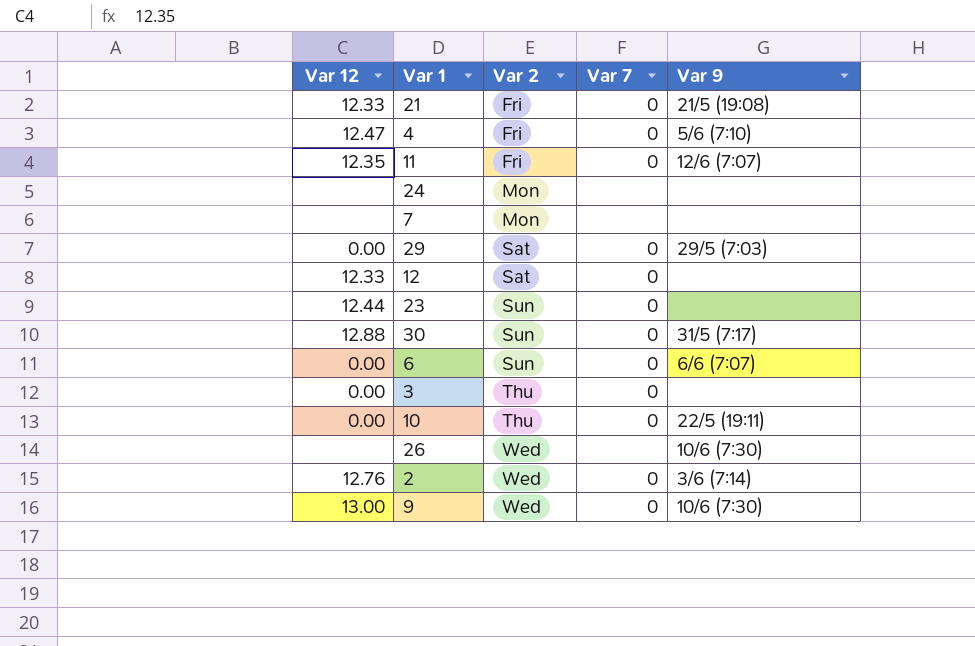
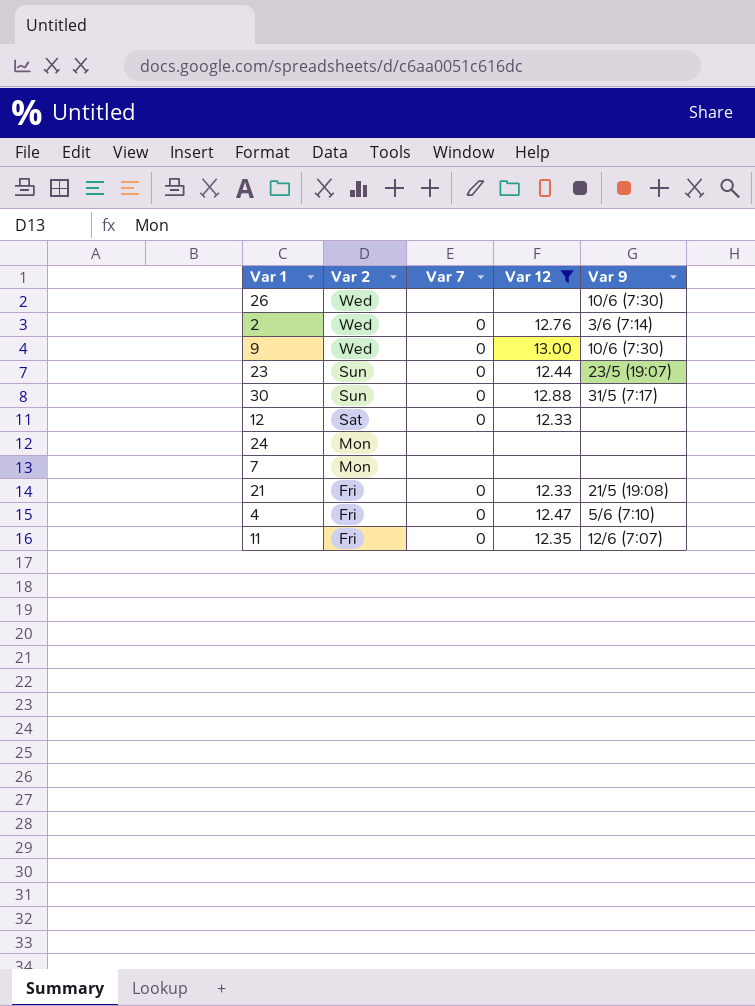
filter: none -> Var 12 != 0.00
row order: Var 2 ascending -> Var 2 descending
column Var 12 | position: 1 -> 4
23 | Var 9: none -> 23/5 (19:07)

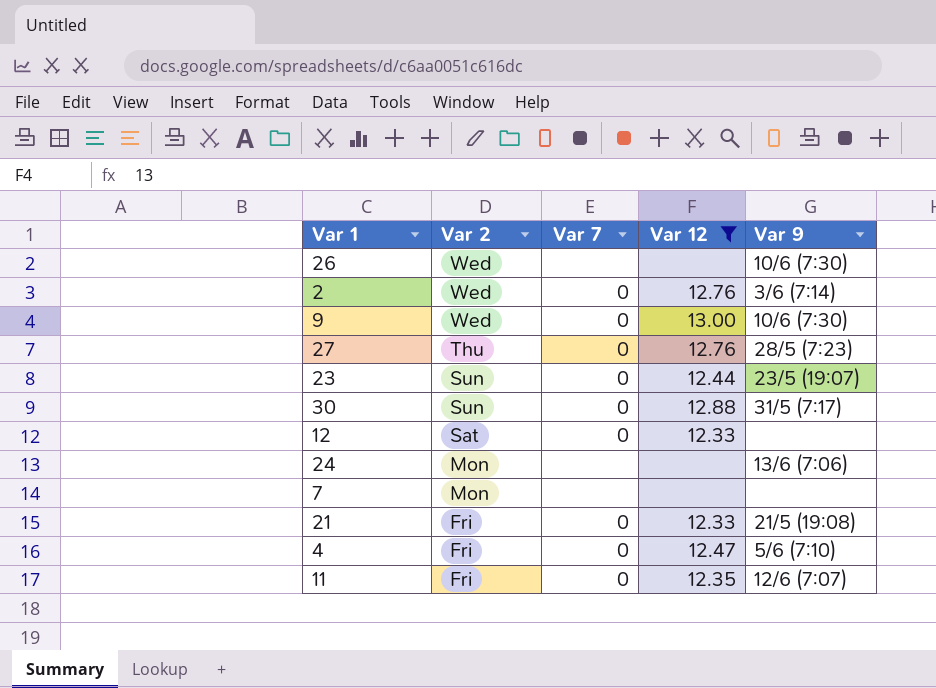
row 27: none -> Thu | 0 | 12.76 | 28/5 (7:23)
24 | Var 9: none -> 13/6 (7:06)

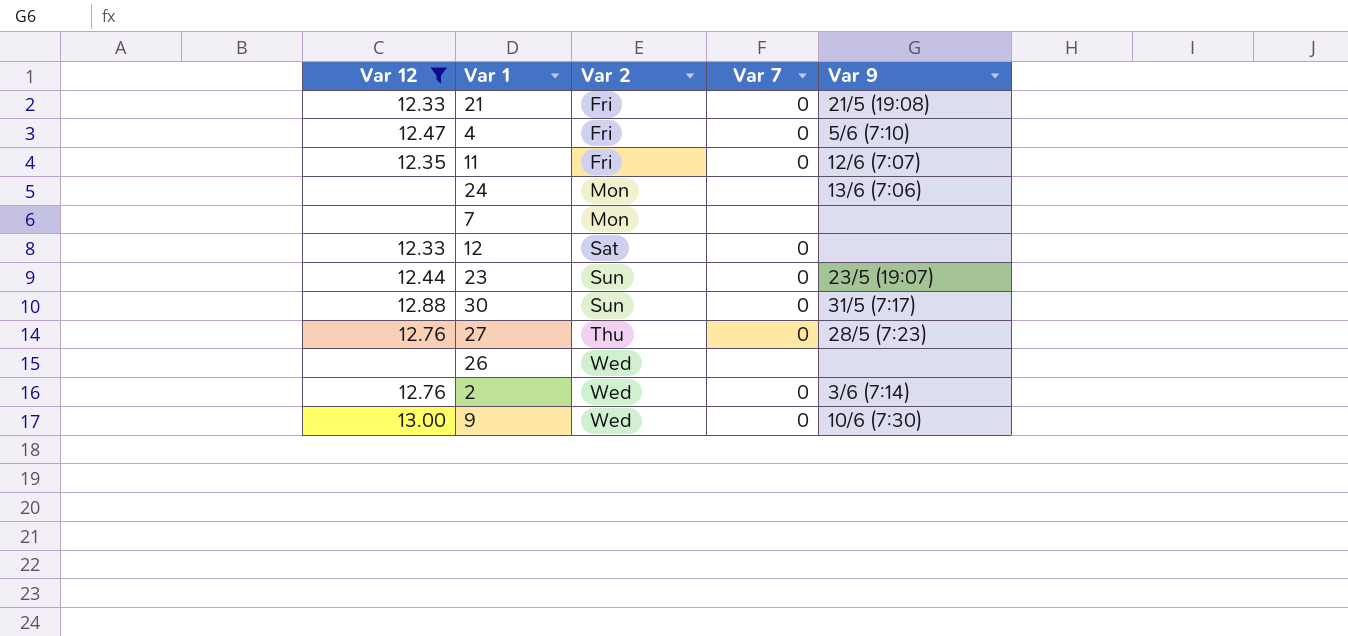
row order: Var 2 descending -> Var 2 ascending
column Var 12 | position: 4 -> 1
26 | Var 9: 10/6 (7:30) -> none

